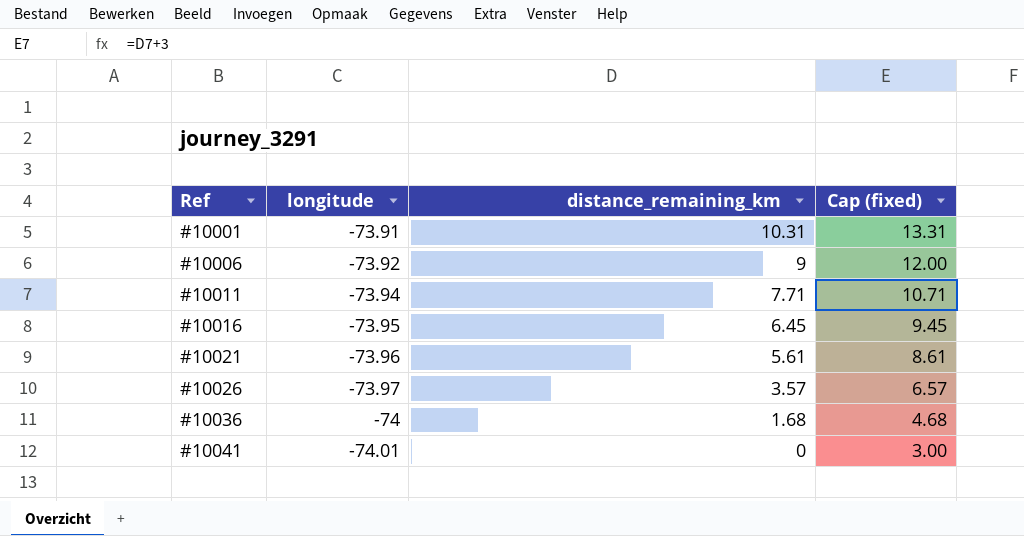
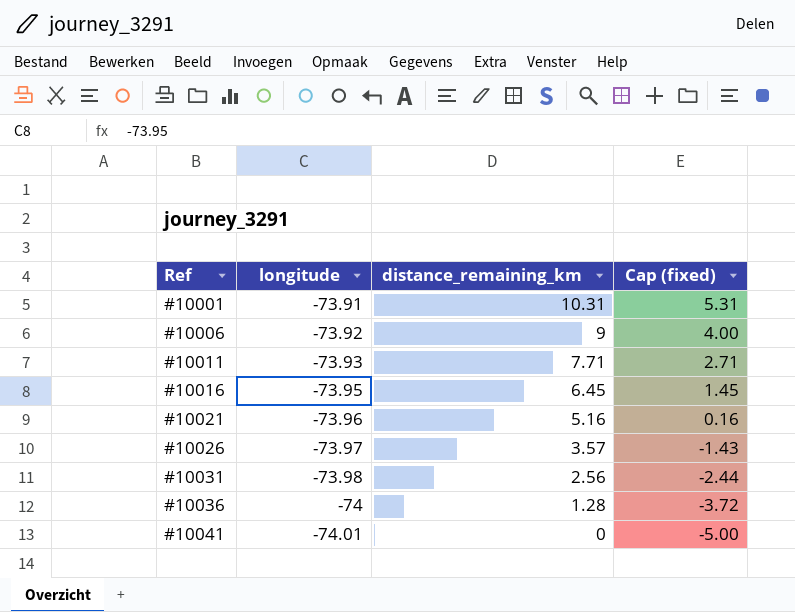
column Cap (fixed) | formula: [distance_remaining_km] + 3 -> [distance_remaining_km] - 5
#10011 | longitude: -73.94 -> -73.93
#10021 | distance_remaining_km: 5.61 -> 5.16
row #10031: none -> -73.98 | 2.56 | -2.44
#10036 | distance_remaining_km: 1.68 -> 1.28

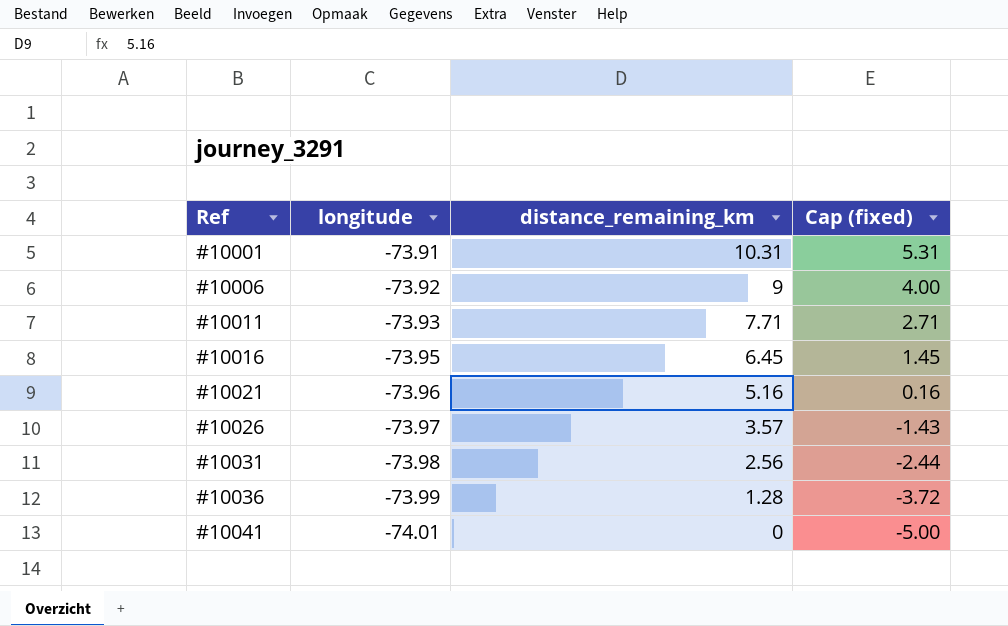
#10036 | longitude: -74 -> -73.99

